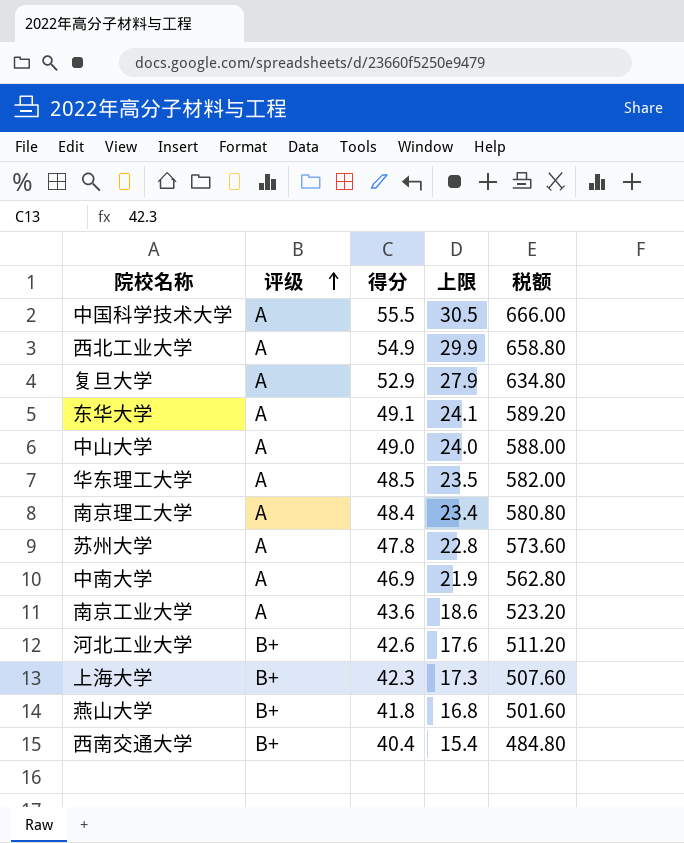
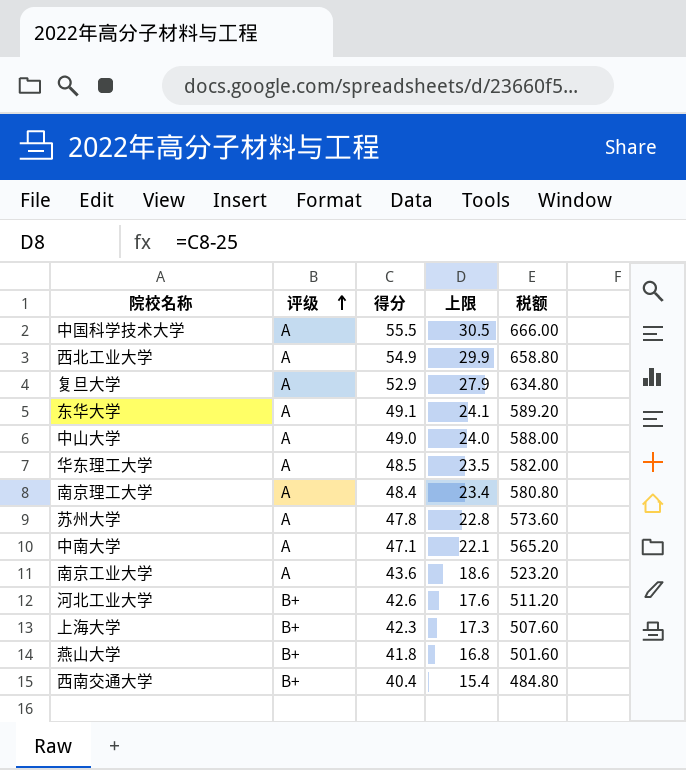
中南大学 | 得分: 46.9 -> 47.1
中南大学 | 上限: 21.9 -> 22.1
中南大学 | 税额: 562.80 -> 565.20

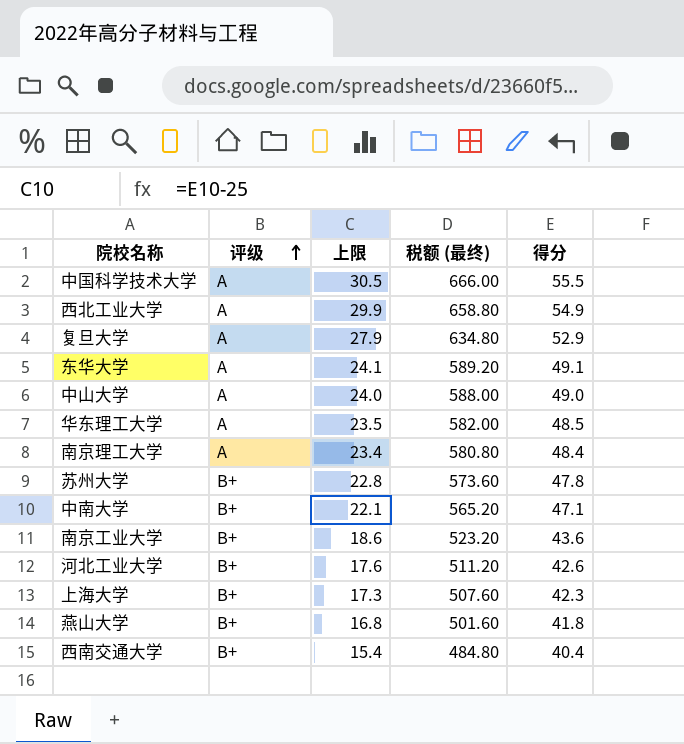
column name: 税额 -> 税额 (最终)
column 得分 | position: 3 -> 5
苏州大学 | 评级: A -> B+
中南大学 | 评级: A -> B+
南京工业大学 | 评级: A -> B+

